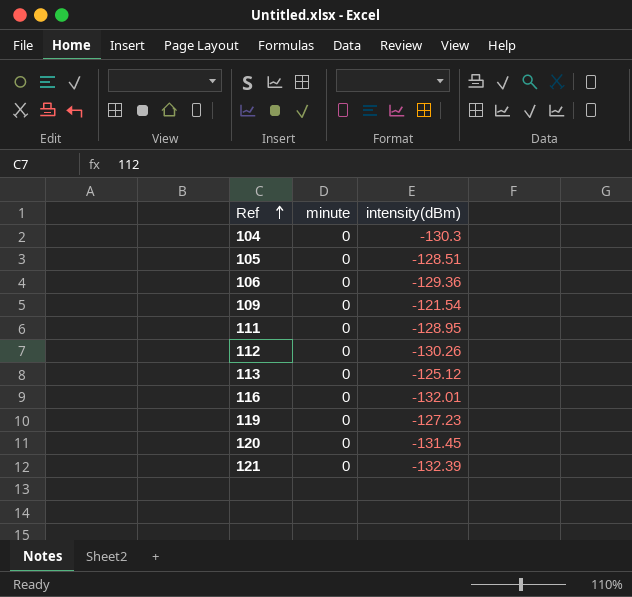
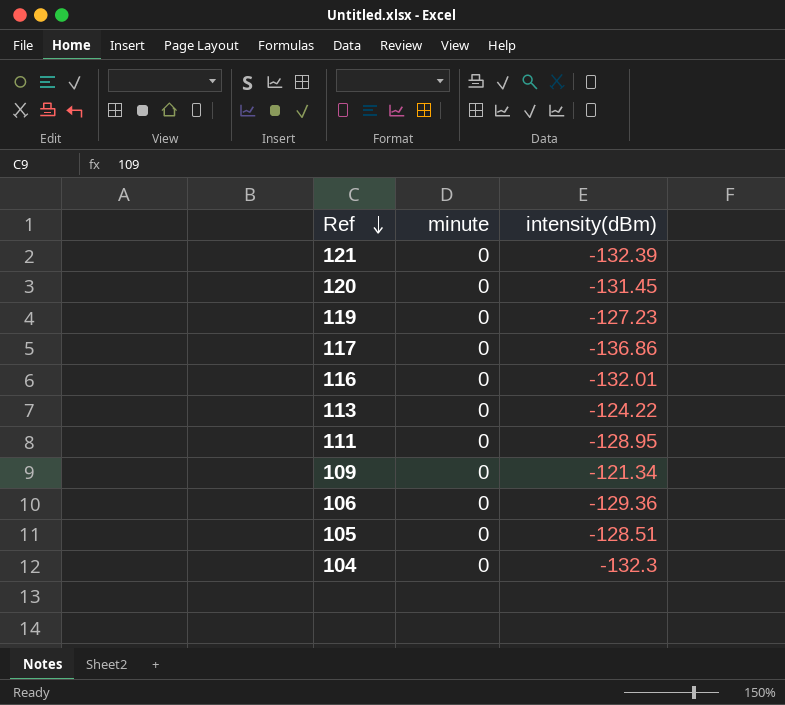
row order: Ref ascending -> Ref descending
row 112: 0 | -130.26 -> none
row 117: none -> 0 | -136.86
113 | intensity(dBm): -125.12 -> -124.22
109 | intensity(dBm): -121.54 -> -121.34
104 | intensity(dBm): -130.3 -> -132.3

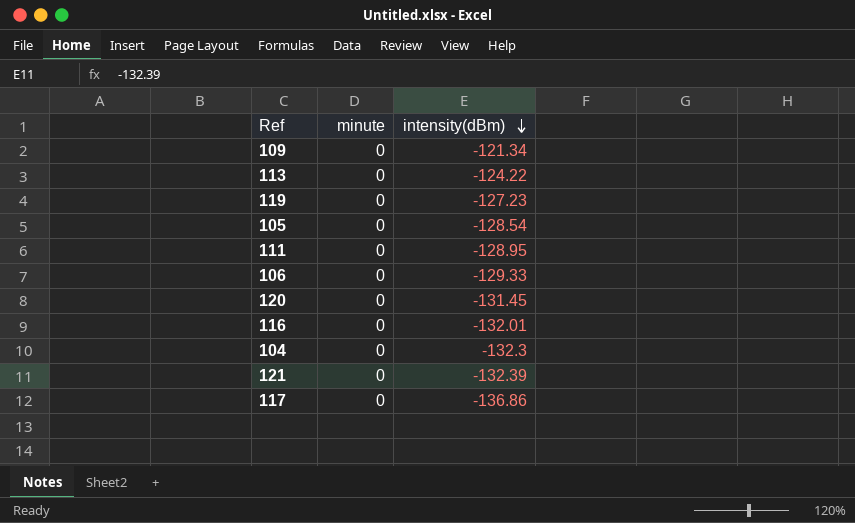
row order: Ref descending -> intensity(dBm) descending
105 | intensity(dBm): -128.51 -> -128.54
106 | intensity(dBm): -129.36 -> -129.33

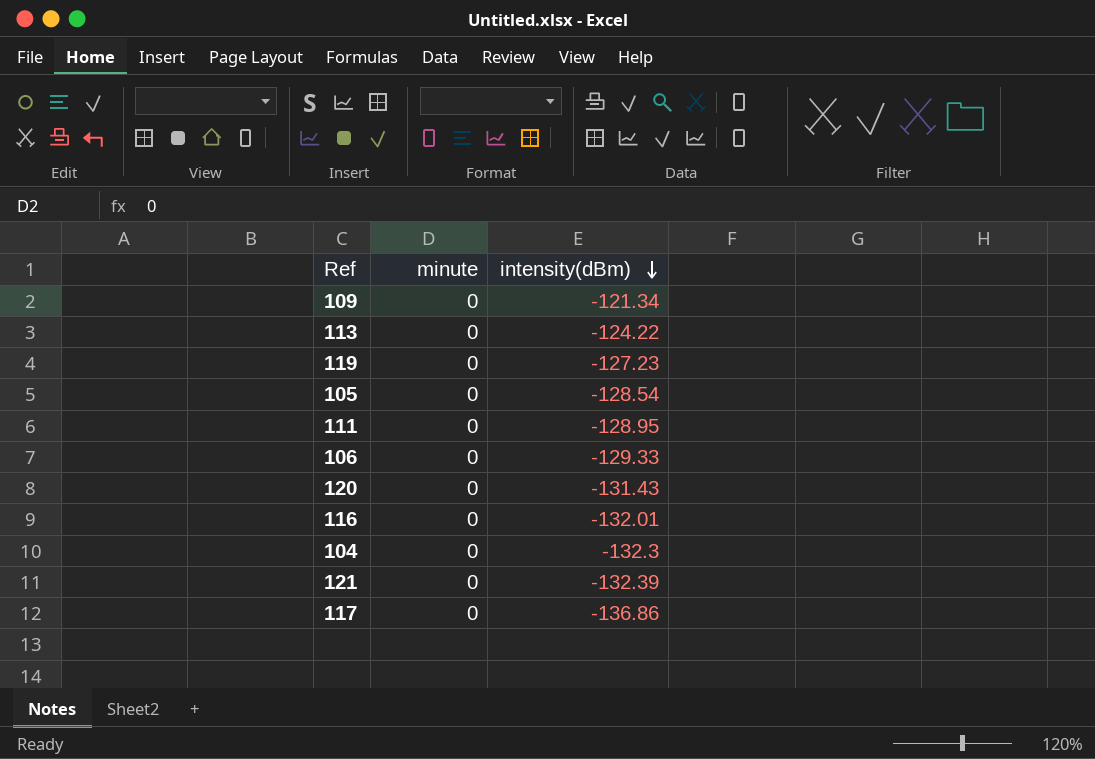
120 | intensity(dBm): -131.45 -> -131.43

